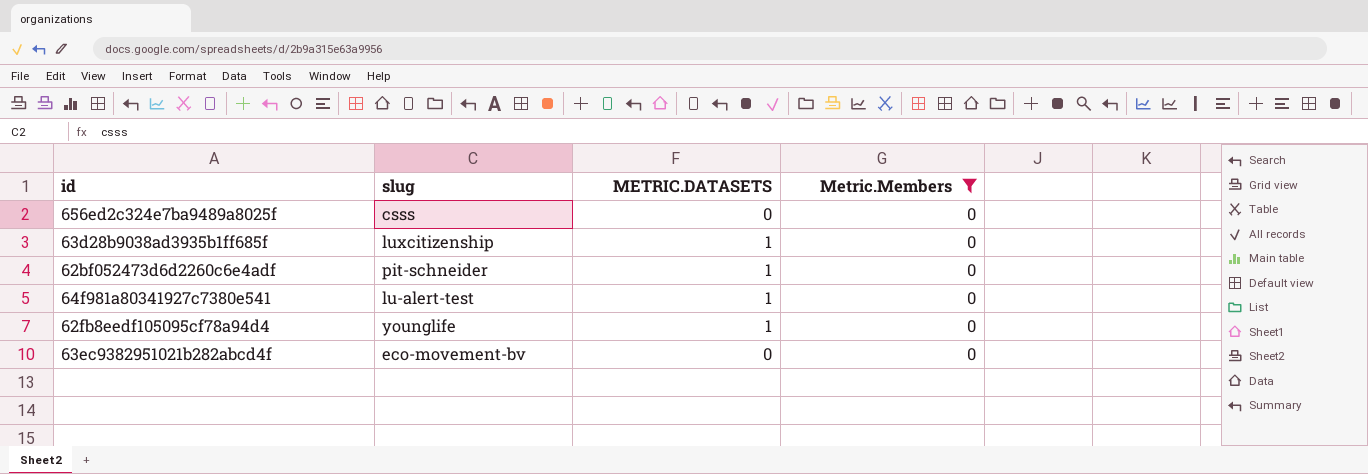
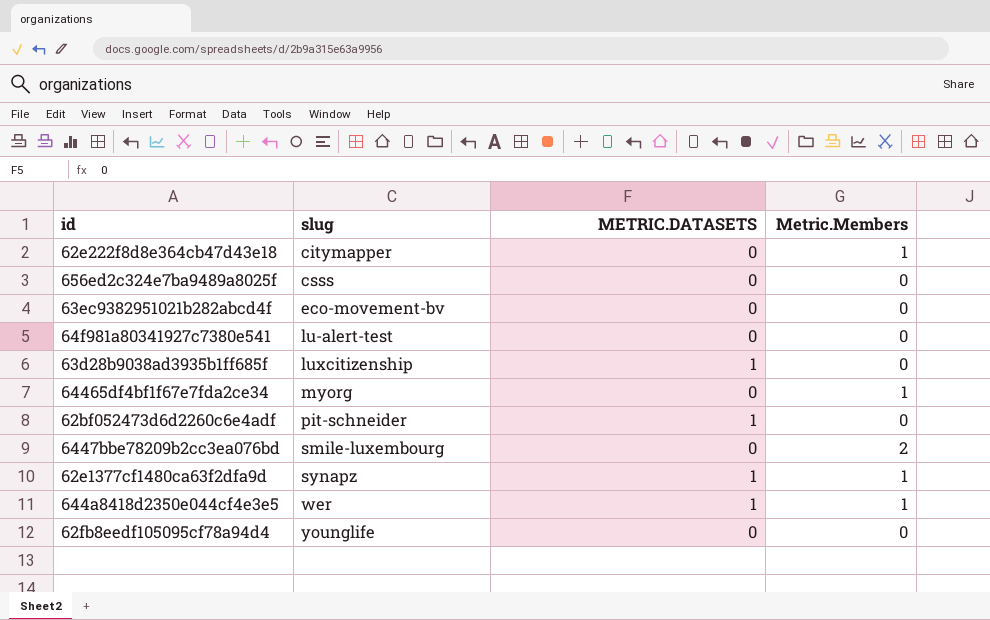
filter: Metric.Members = 0 -> none
row order: none -> slug ascending
64f981a80341927c7380e541 | METRIC.DATASETS: 1 -> 0
62fb8eedf105095cf78a94d4 | METRIC.DATASETS: 1 -> 0

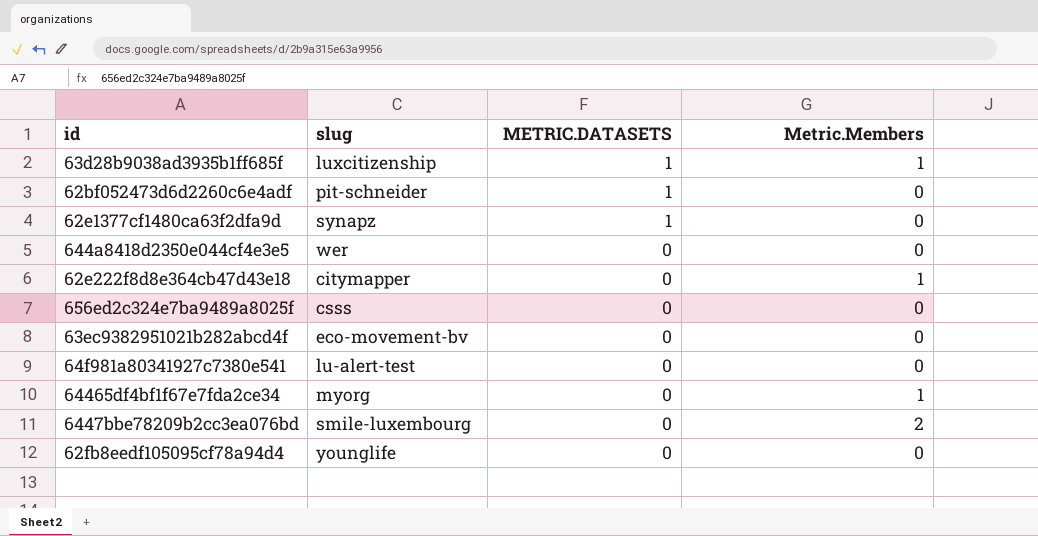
row order: slug ascending -> METRIC.DATASETS descending
63d28b9038ad3935b1ff685f | Metric.Members: 0 -> 1
62e1377cf1480ca63f2dfa9d | Metric.Members: 1 -> 0
644a8418d2350e044cf4e3e5 | METRIC.DATASETS: 1 -> 0
644a8418d2350e044cf4e3e5 | Metric.Members: 1 -> 0

